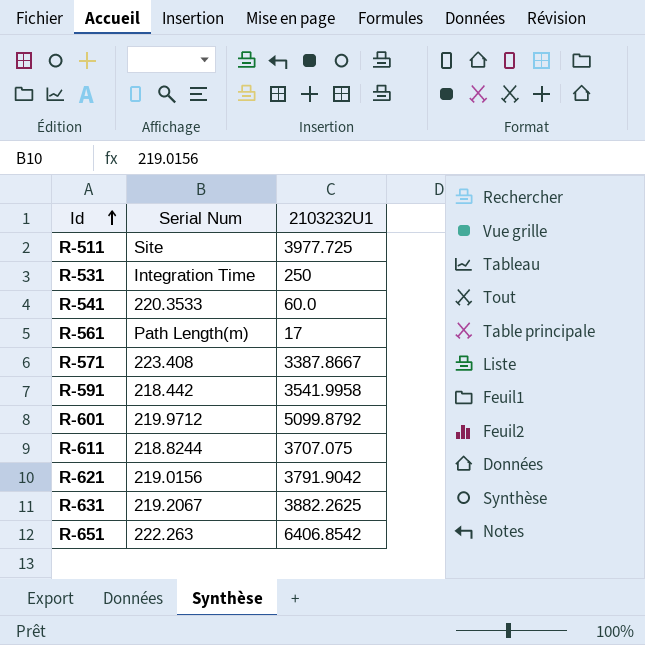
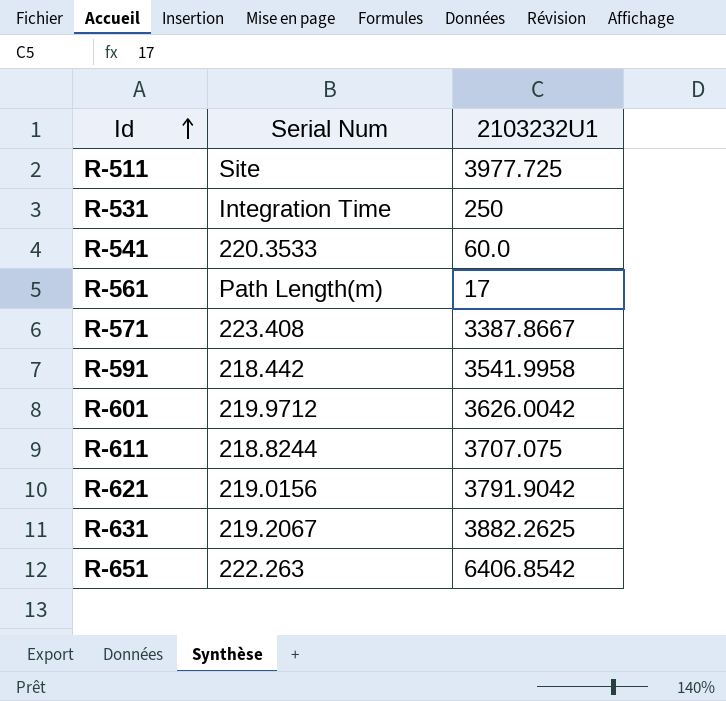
R-601 | 2103232U1: 5099.8792 -> 3626.0042

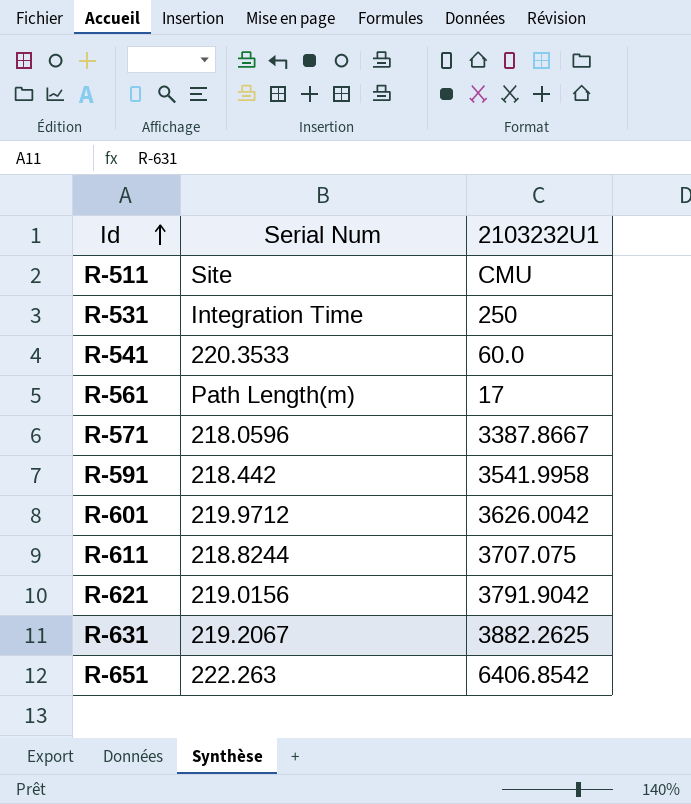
R-511 | 2103232U1: 3977.725 -> CMU
R-571 | Serial Num: 223.408 -> 218.0596

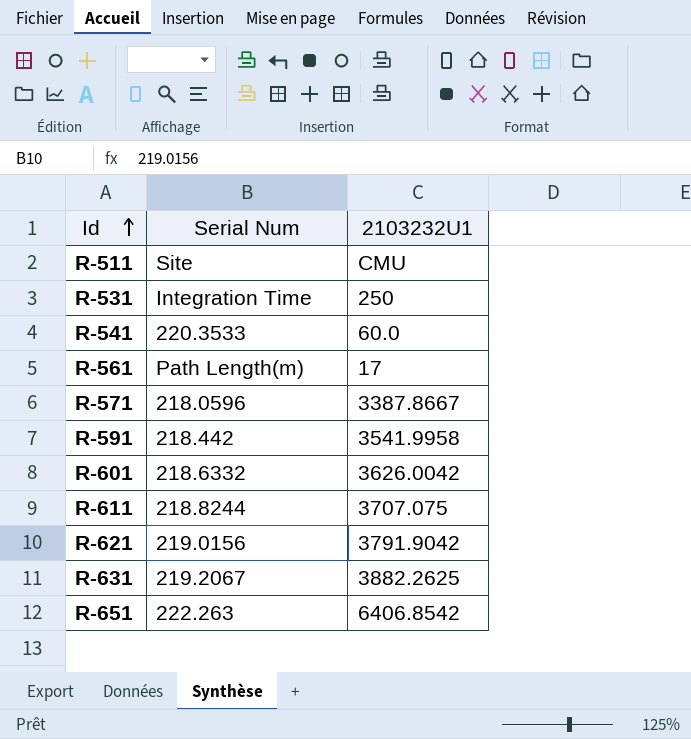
R-601 | Serial Num: 219.9712 -> 218.6332

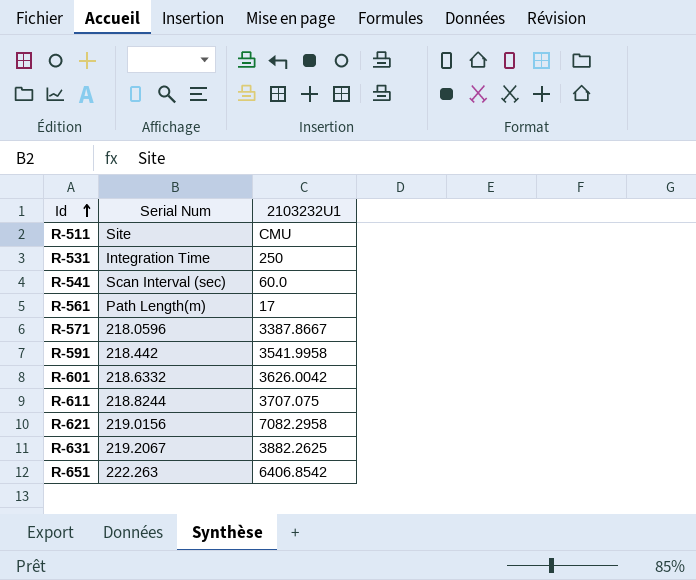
R-541 | Serial Num: 220.3533 -> Scan Interval (sec)
R-621 | 2103232U1: 3791.9042 -> 7082.2958

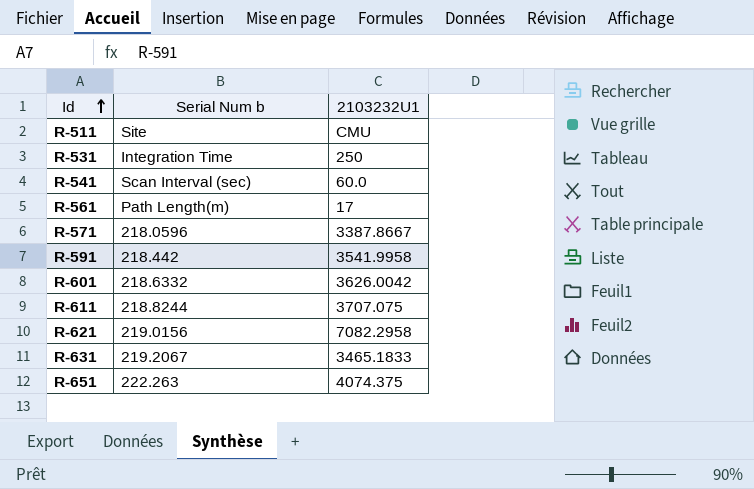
column name: Serial Num -> Serial Num b
R-631 | 2103232U1: 3882.2625 -> 3465.1833
R-651 | 2103232U1: 6406.8542 -> 4074.375

